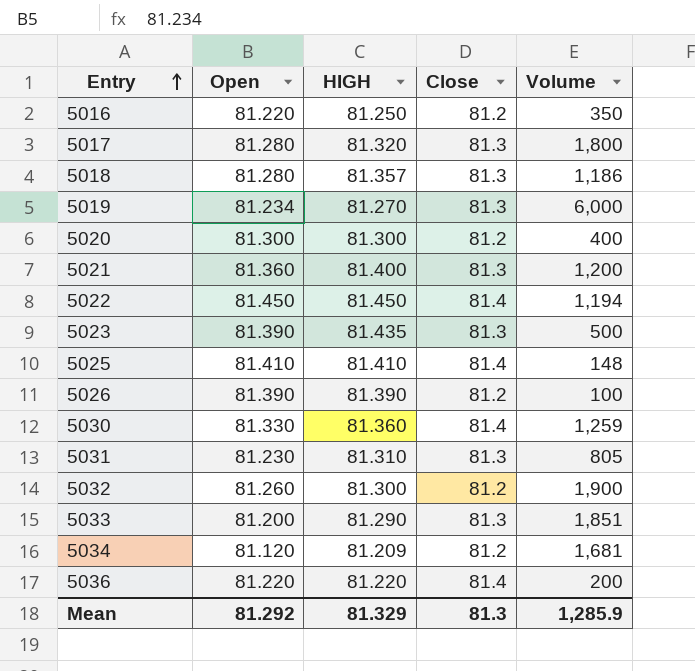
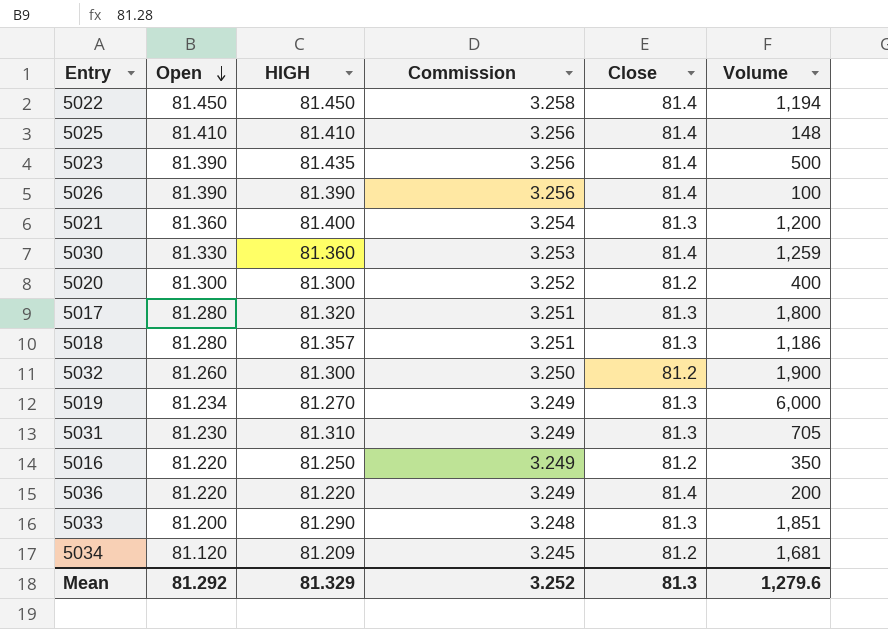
row order: Entry ascending -> Open descending
column Commission | formula: none -> [Open] * 0.04
5023 | Close: 81.3 -> 81.4
5026 | Close: 81.2 -> 81.4
5031 | Volume: 805 -> 705
Mean | Volume: 1,285.9 -> 1,279.6

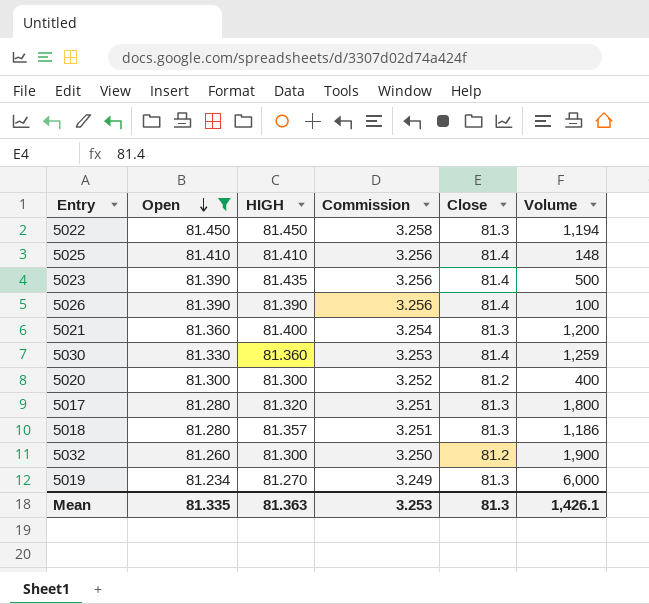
filter: none -> Open >= 81.234
5022 | Close: 81.4 -> 81.3
Mean | Open: 81.292 -> 81.335
Mean | HIGH: 81.329 -> 81.363
Mean | Commission: 3.252 -> 3.253
Mean | Volume: 1,279.6 -> 1,426.1

